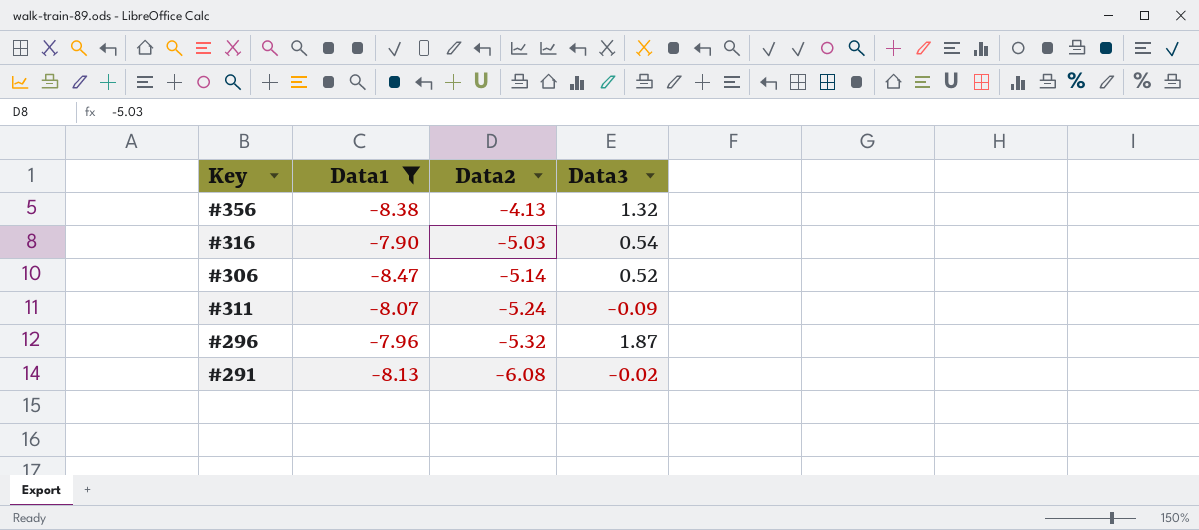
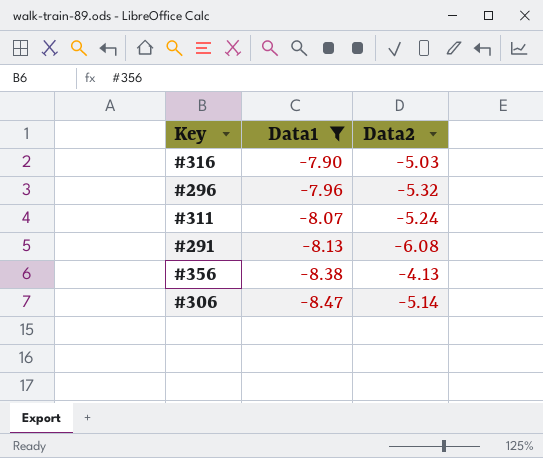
row order: Data2 descending -> Data1 descending
column Data3 | position: 4 -> none

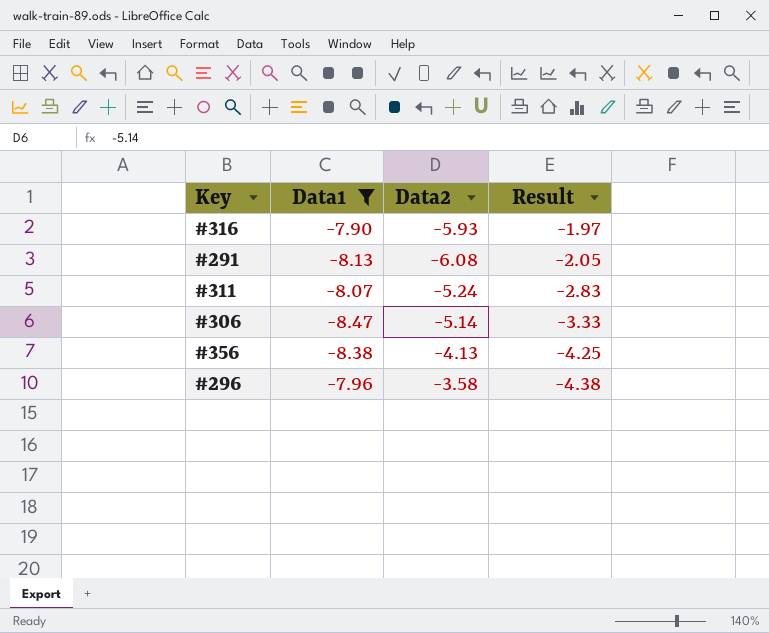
row order: Data1 descending -> Result descending
column Result | formula: none -> [Data1] - [Data2]
#316 | Data2: -5.03 -> -5.93
#296 | Data2: -5.32 -> -3.58

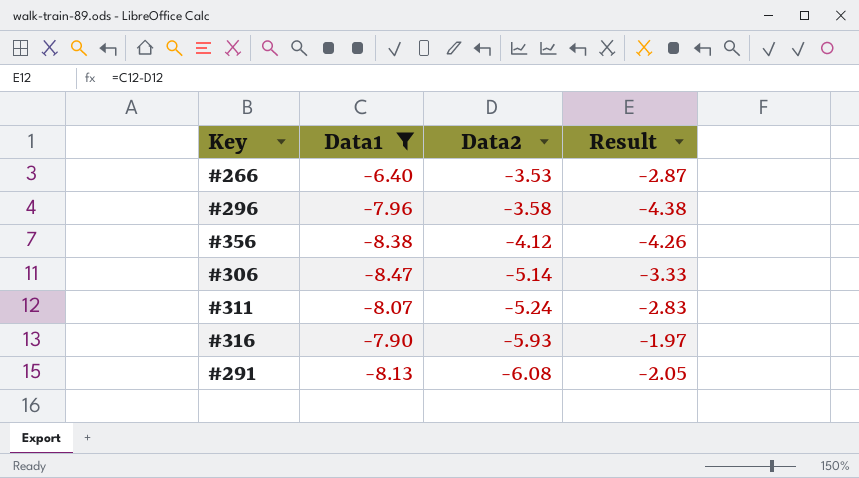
row order: Result descending -> Data2 descending
row #266: none -> -6.40 | -3.53 | -2.87
#356 | Data2: -4.13 -> -4.12
#356 | Result: -4.25 -> -4.26

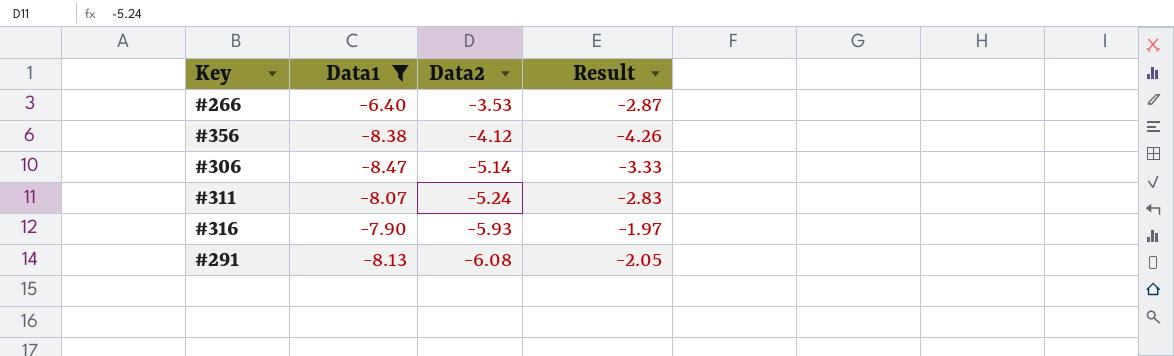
row #296: -7.96 | -3.58 | -4.38 -> none

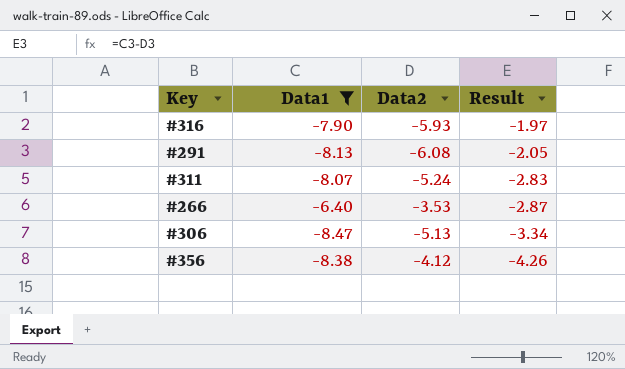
row order: Data2 descending -> Result descending
#306 | Data2: -5.14 -> -5.13
#306 | Result: -3.33 -> -3.34

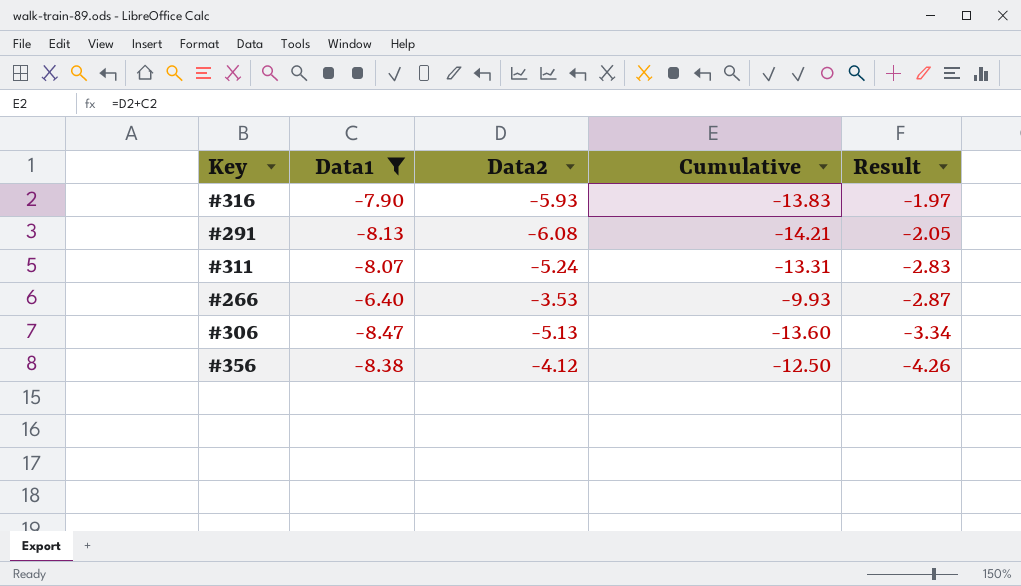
column Cumulative | formula: none -> [Data1] + [Data2]

